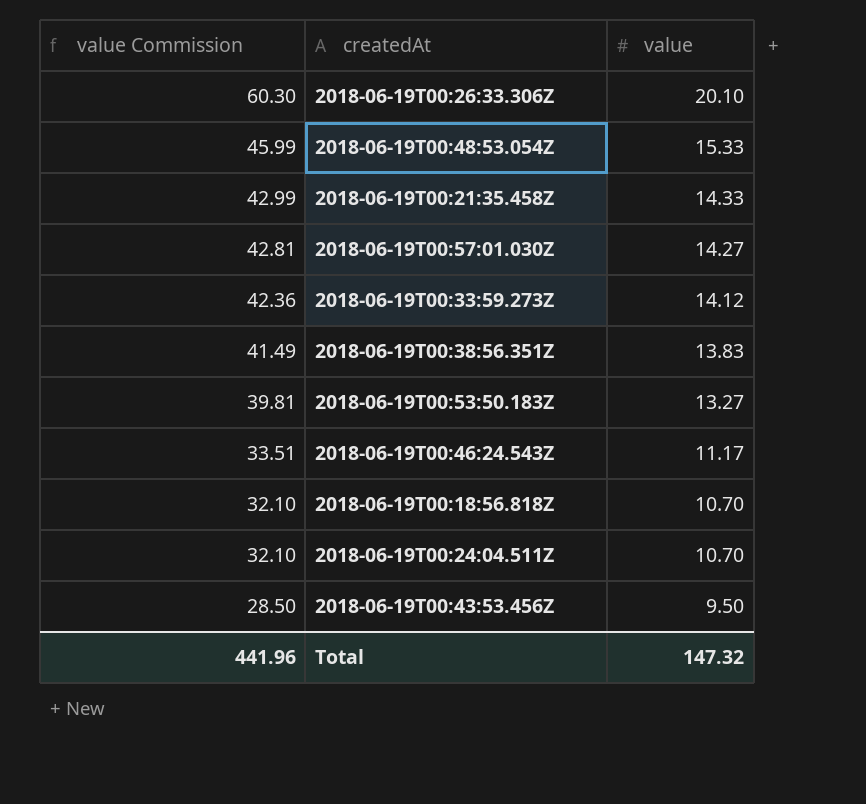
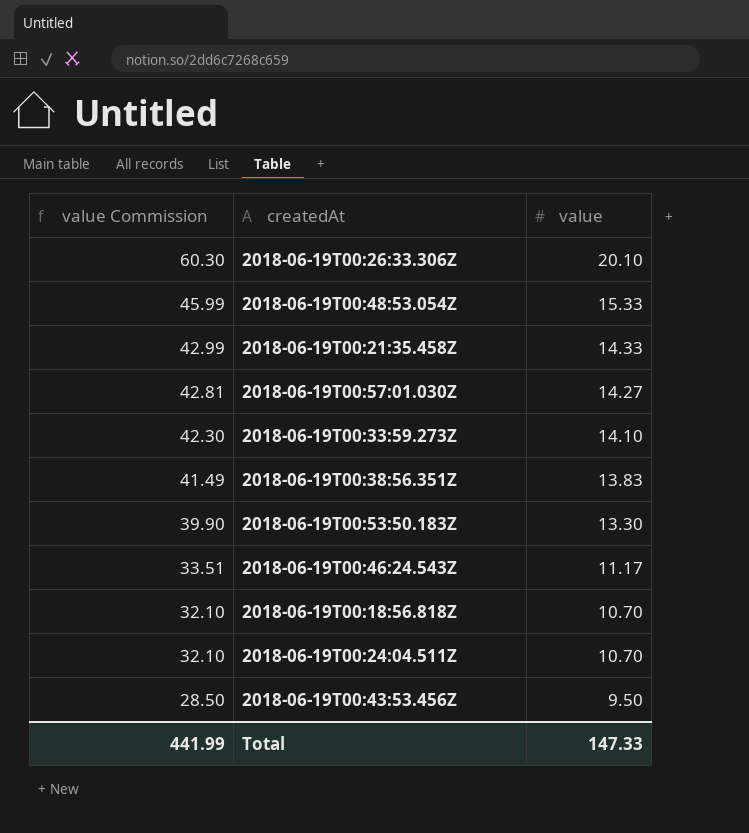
2018-06-19T00:33:59.273Z | value Commission: 42.36 -> 42.30
2018-06-19T00:33:59.273Z | value: 14.12 -> 14.10
2018-06-19T00:53:50.183Z | value Commission: 39.81 -> 39.90
2018-06-19T00:53:50.183Z | value: 13.27 -> 13.30
Total | value Commission: 441.96 -> 441.99
Total | value: 147.32 -> 147.33

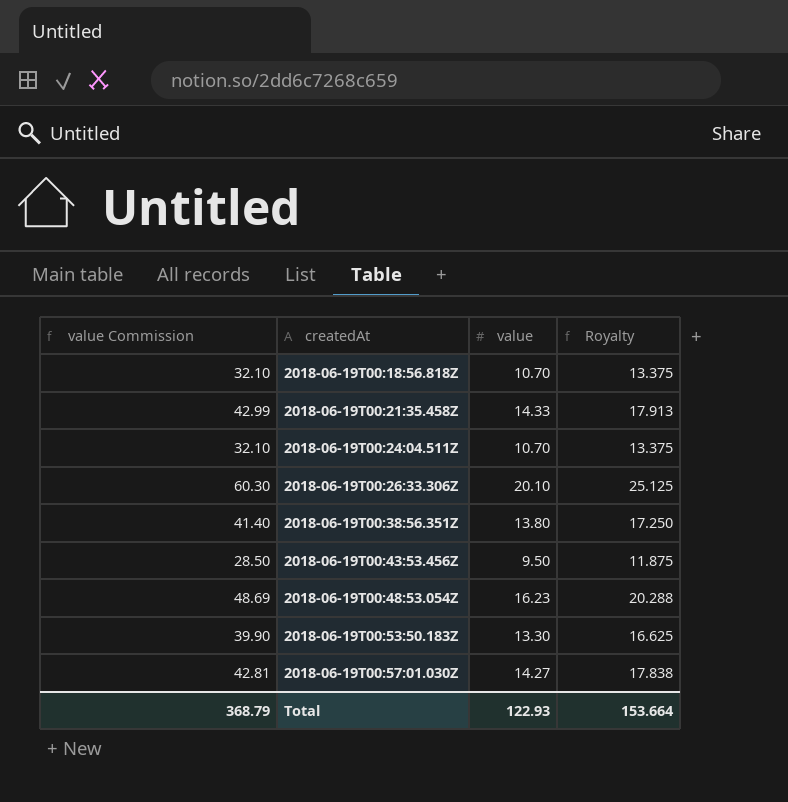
row order: value Commission descending -> createdAt ascending
column Royalty | formula: none -> [value] * 1.25
row 2018-06-19T00:33:59.273Z: 42.30 | 14.10 -> none
row 2018-06-19T00:46:24.543Z: 33.51 | 11.17 -> none
2018-06-19T00:38:56.351Z | value Commission: 41.49 -> 41.40
2018-06-19T00:38:56.351Z | value: 13.83 -> 13.80
2018-06-19T00:48:53.054Z | value Commission: 45.99 -> 48.69
2018-06-19T00:48:53.054Z | value: 15.33 -> 16.23
Total | value Commission: 441.99 -> 368.79
Total | value: 147.33 -> 122.93

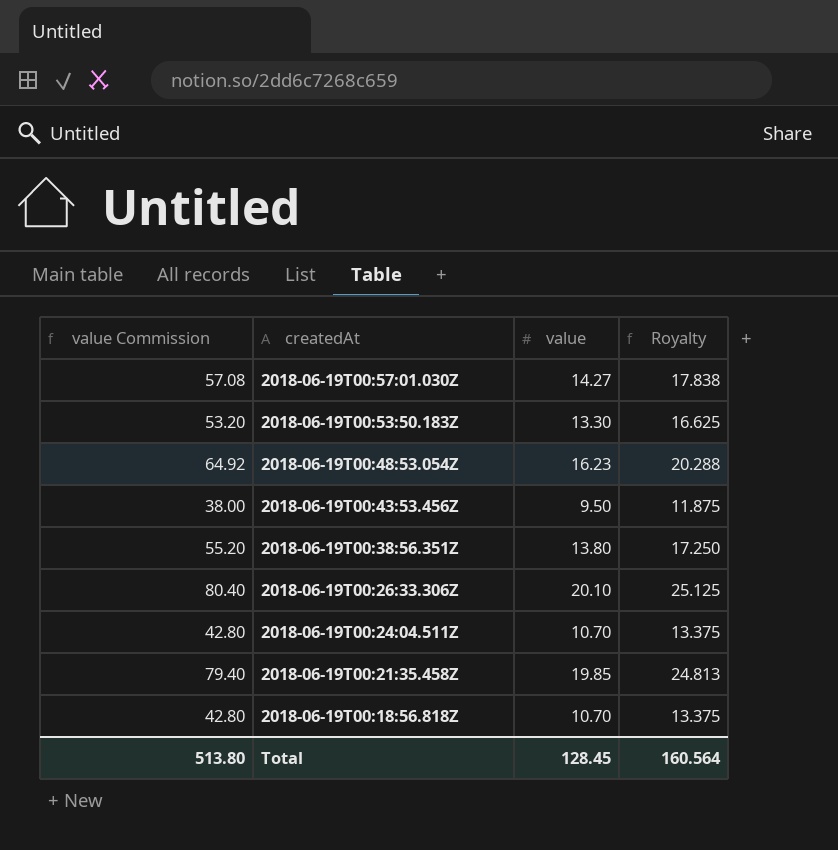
row order: createdAt ascending -> createdAt descending
column value Commission | formula: [value] * 3 -> [value] * 4
2018-06-19T00:21:35.458Z | value: 14.33 -> 19.85
2018-06-19T00:21:35.458Z | Royalty: 17.913 -> 24.813
Total | value Commission: 368.79 -> 513.80
Total | value: 122.93 -> 128.45
Total | Royalty: 153.664 -> 160.564

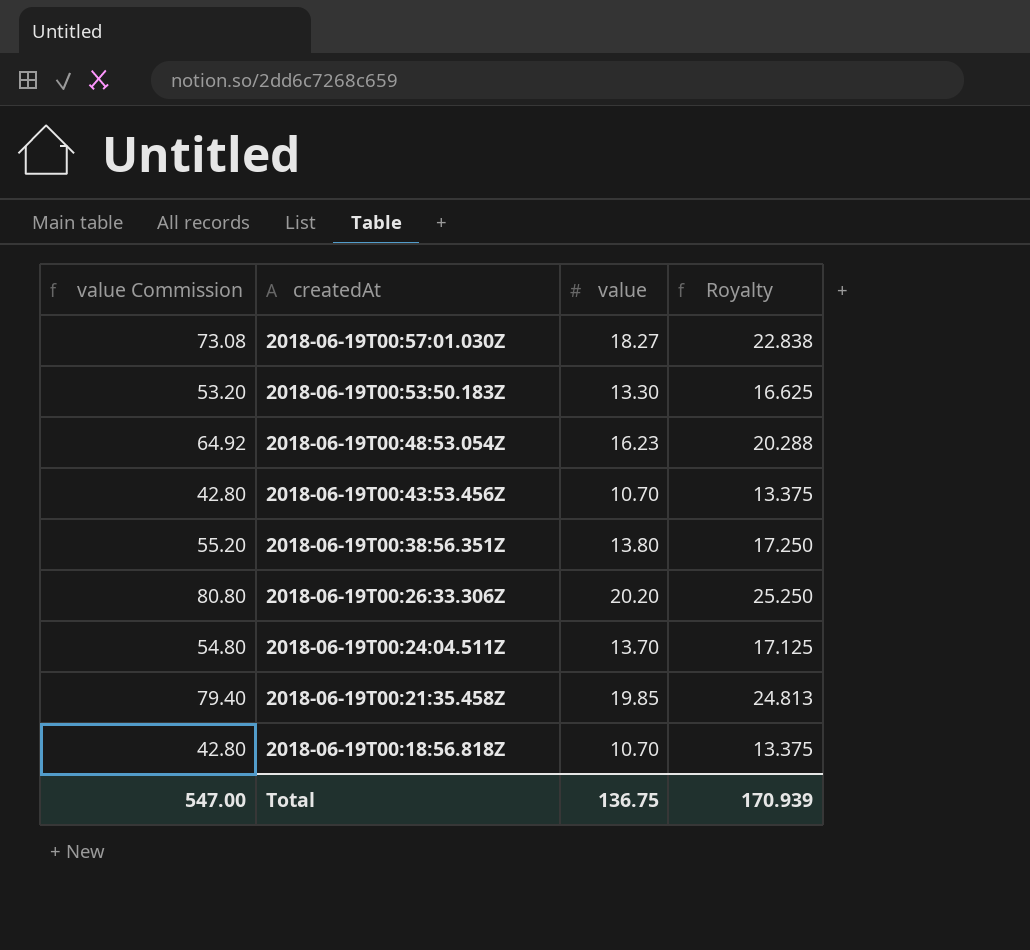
2018-06-19T00:57:01.030Z | value Commission: 57.08 -> 73.08
2018-06-19T00:57:01.030Z | value: 14.27 -> 18.27
2018-06-19T00:57:01.030Z | Royalty: 17.838 -> 22.838
2018-06-19T00:43:53.456Z | value Commission: 38.00 -> 42.80
2018-06-19T00:43:53.456Z | value: 9.50 -> 10.70
2018-06-19T00:43:53.456Z | Royalty: 11.875 -> 13.375
2018-06-19T00:26:33.306Z | value Commission: 80.40 -> 80.80
2018-06-19T00:26:33.306Z | value: 20.10 -> 20.20
2018-06-19T00:26:33.306Z | Royalty: 25.125 -> 25.250
2018-06-19T00:24:04.511Z | value Commission: 42.80 -> 54.80
2018-06-19T00:24:04.511Z | value: 10.70 -> 13.70
2018-06-19T00:24:04.511Z | Royalty: 13.375 -> 17.125
Total | value Commission: 513.80 -> 547.00
Total | value: 128.45 -> 136.75
Total | Royalty: 160.564 -> 170.939

